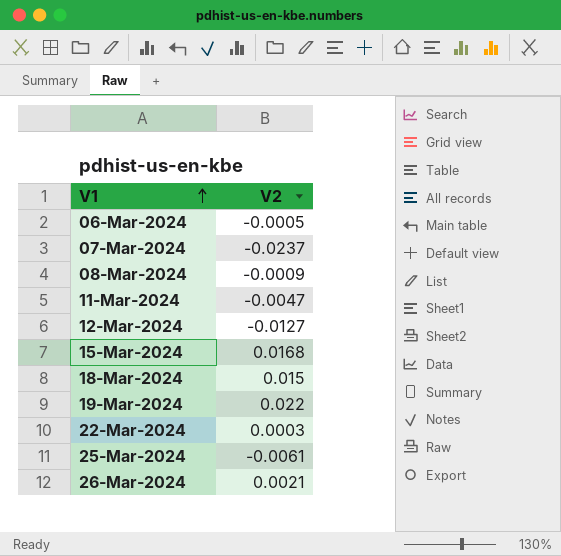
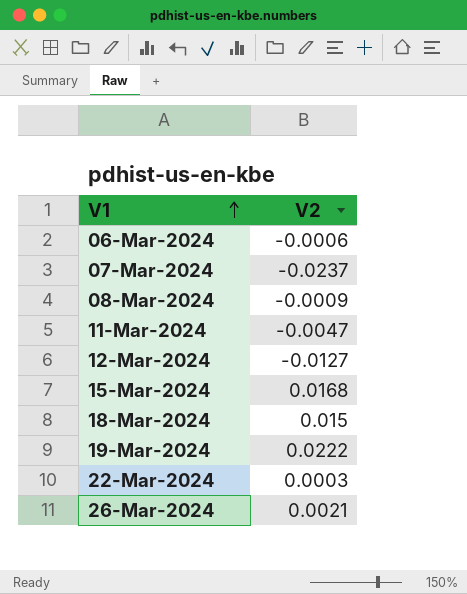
row 25-Mar-2024: -0.0061 -> none
06-Mar-2024 | V2: -0.0005 -> -0.0006
19-Mar-2024 | V2: 0.022 -> 0.0222

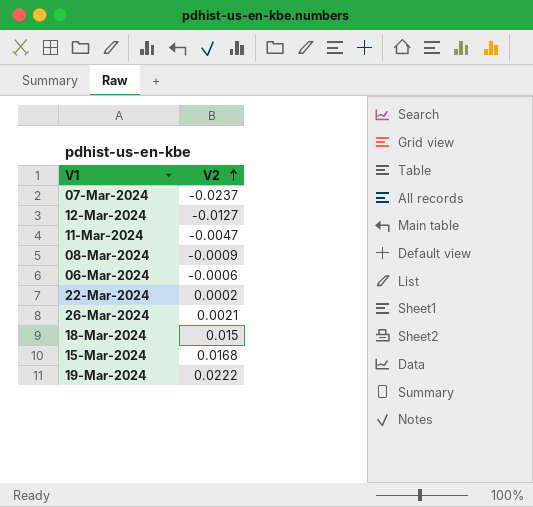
row order: V1 ascending -> V2 ascending
22-Mar-2024 | V2: 0.0003 -> 0.0002

